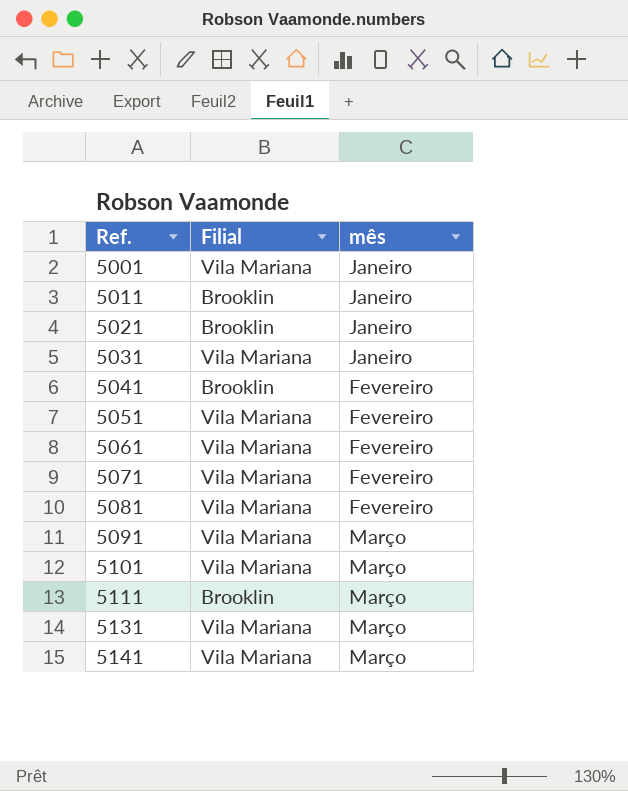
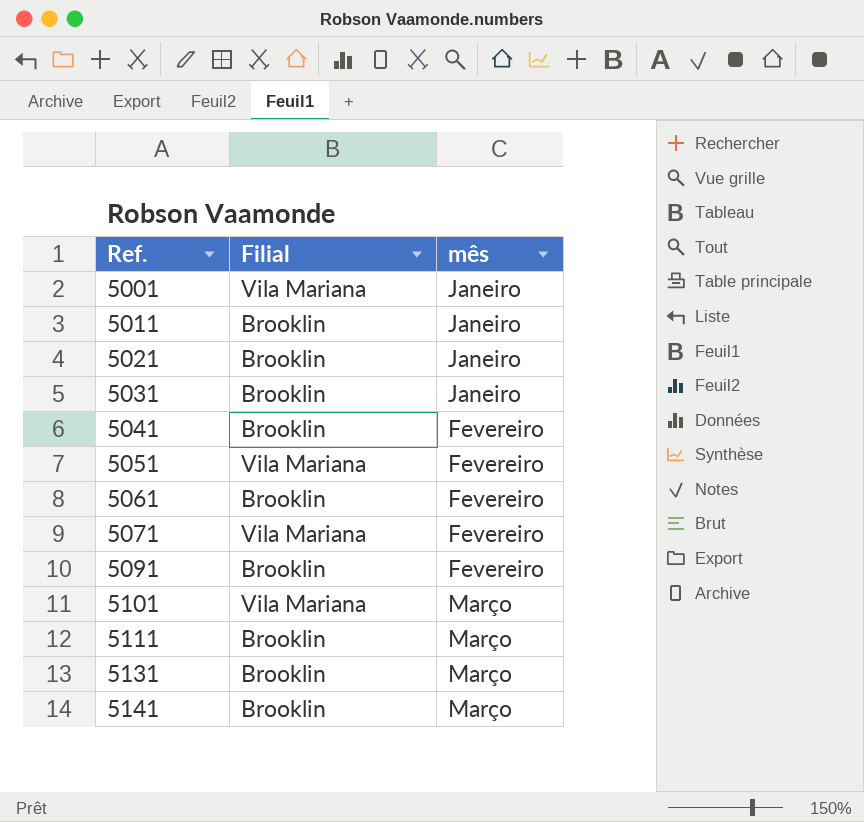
row 5081: Vila Mariana | Fevereiro -> none
5031 | Filial: Vila Mariana -> Brooklin
5061 | Filial: Vila Mariana -> Brooklin
5091 | Filial: Vila Mariana -> Brooklin
5091 | mês: Março -> Fevereiro
5131 | Filial: Vila Mariana -> Brooklin
5141 | Filial: Vila Mariana -> Brooklin

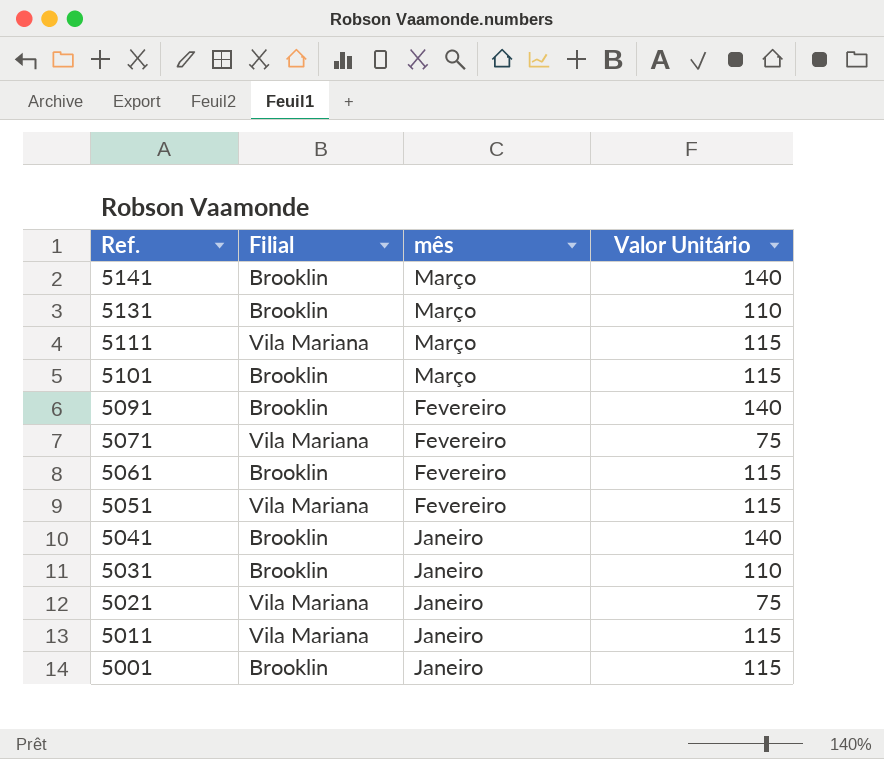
row order: Ref. ascending -> Ref. descending
column Valor Unitário | position: none -> 4
5111 | Filial: Brooklin -> Vila Mariana
5101 | Filial: Vila Mariana -> Brooklin
5041 | mês: Fevereiro -> Janeiro
5021 | Filial: Brooklin -> Vila Mariana
5011 | Filial: Brooklin -> Vila Mariana
5001 | Filial: Vila Mariana -> Brooklin

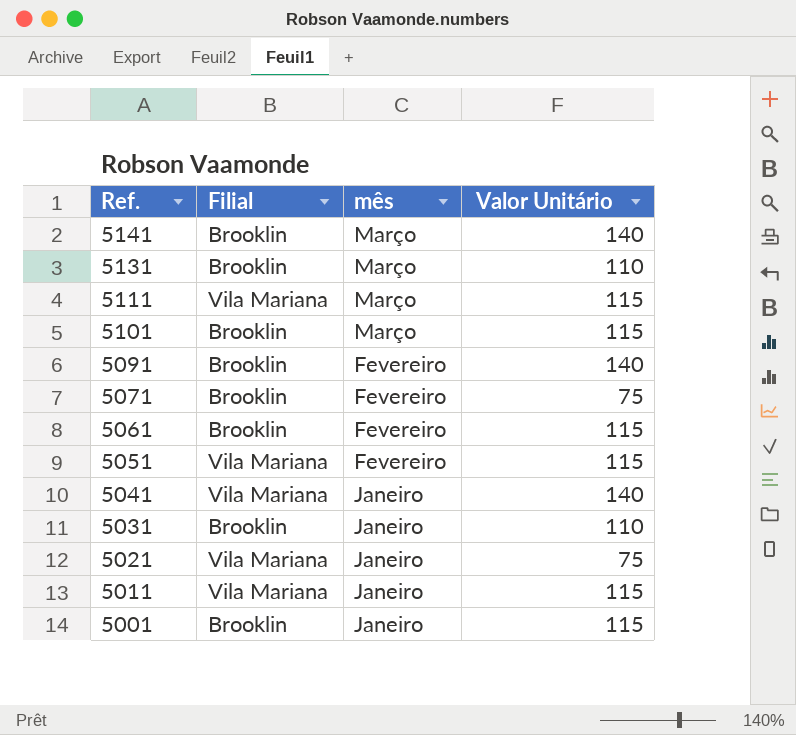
5071 | Filial: Vila Mariana -> Brooklin
5041 | Filial: Brooklin -> Vila Mariana

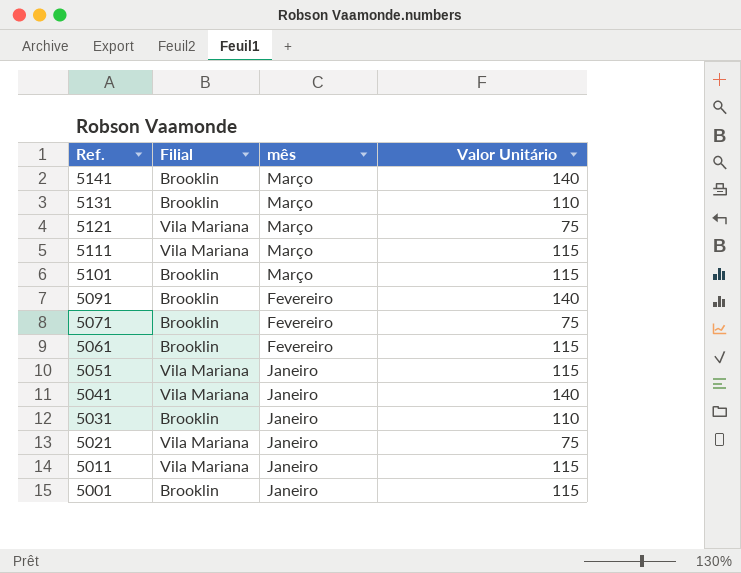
row 5121: none -> Vila Mariana | Março | 75
5051 | mês: Fevereiro -> Janeiro

